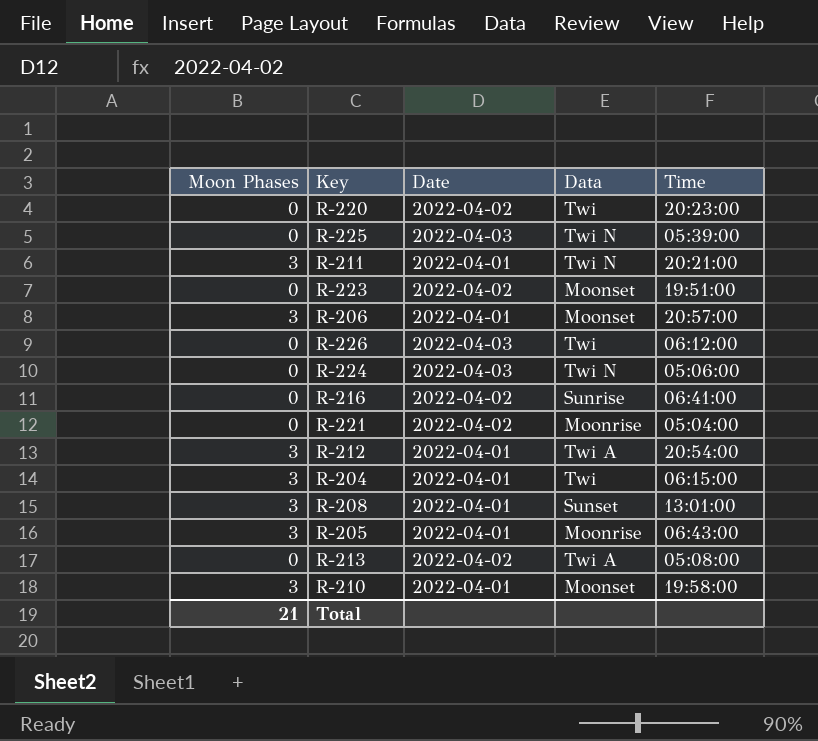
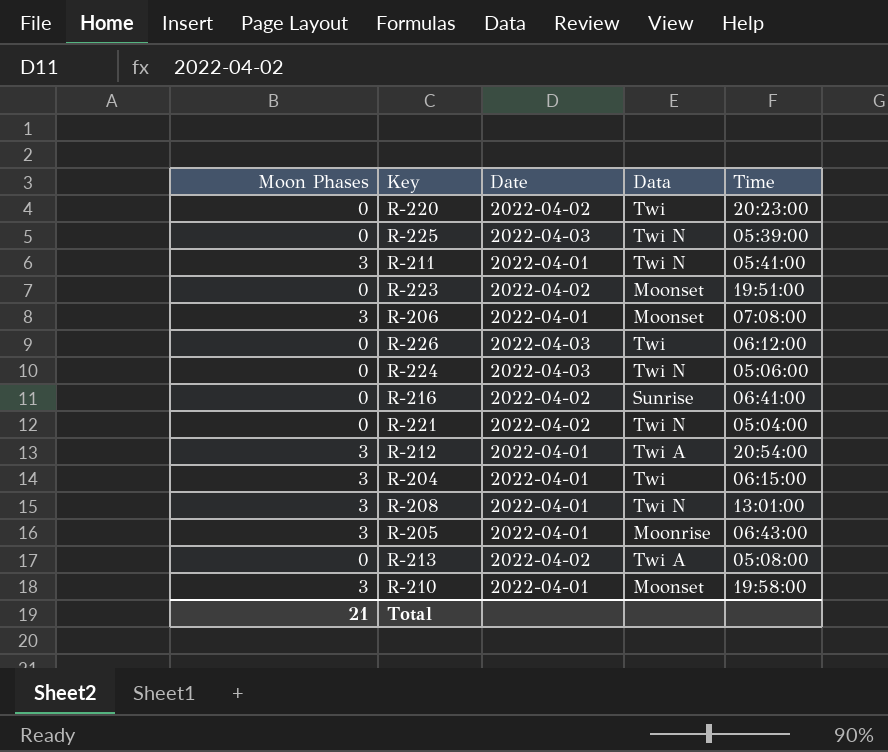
R-211 | Time: 20:21:00 -> 05:41:00
R-206 | Time: 20:57:00 -> 07:08:00
R-221 | Data: Moonrise -> Twi N
R-208 | Data: Sunset -> Twi N

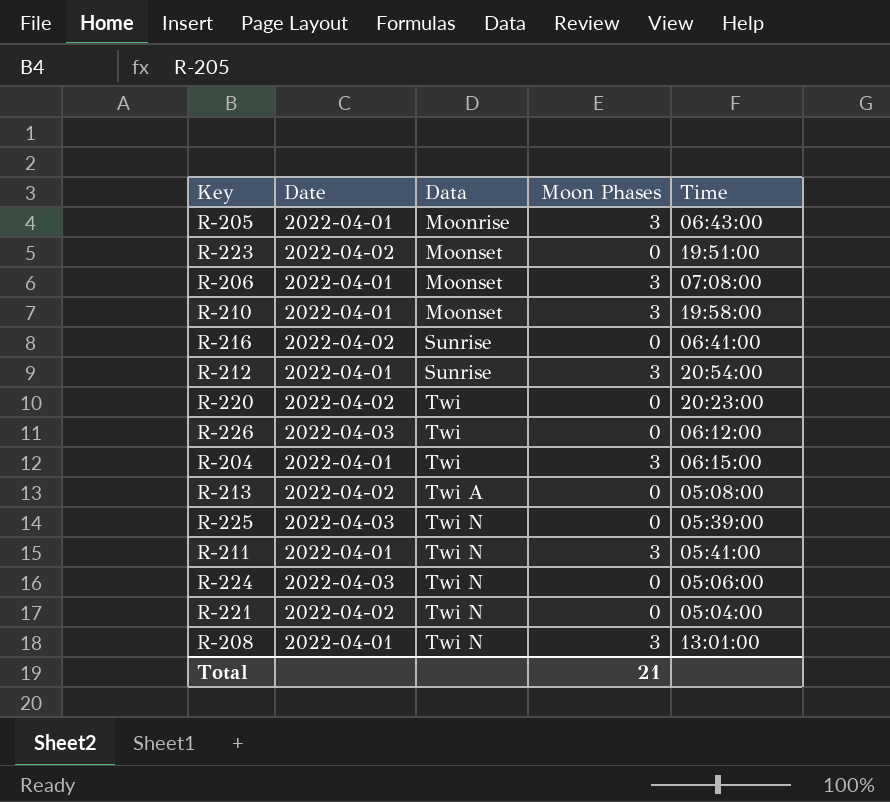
row order: none -> Data ascending
column Moon Phases | position: 1 -> 4
R-212 | Data: Twi A -> Sunrise

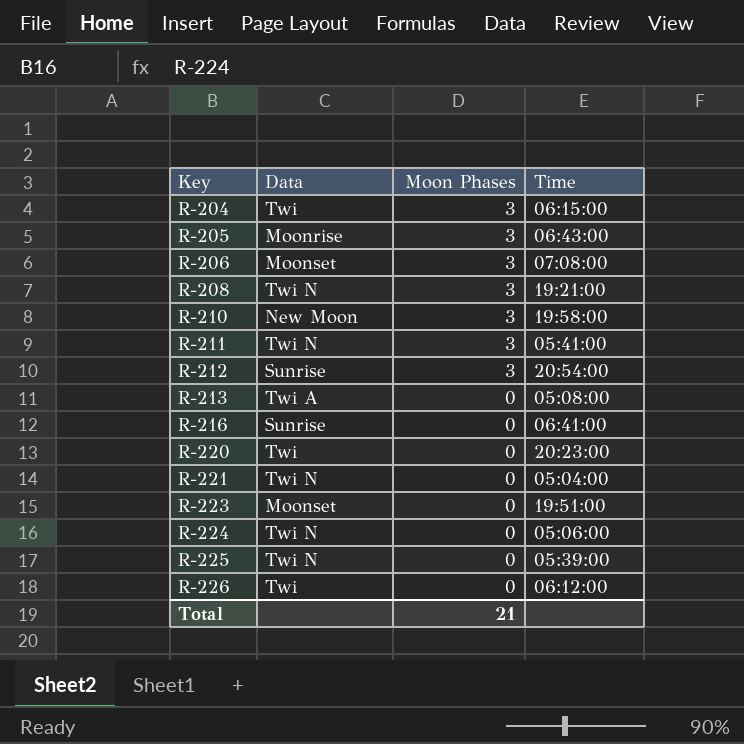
row order: Data ascending -> Key ascending
column Date | position: 2 -> none
R-208 | Time: 13:01:00 -> 19:21:00
R-210 | Data: Moonset -> New Moon

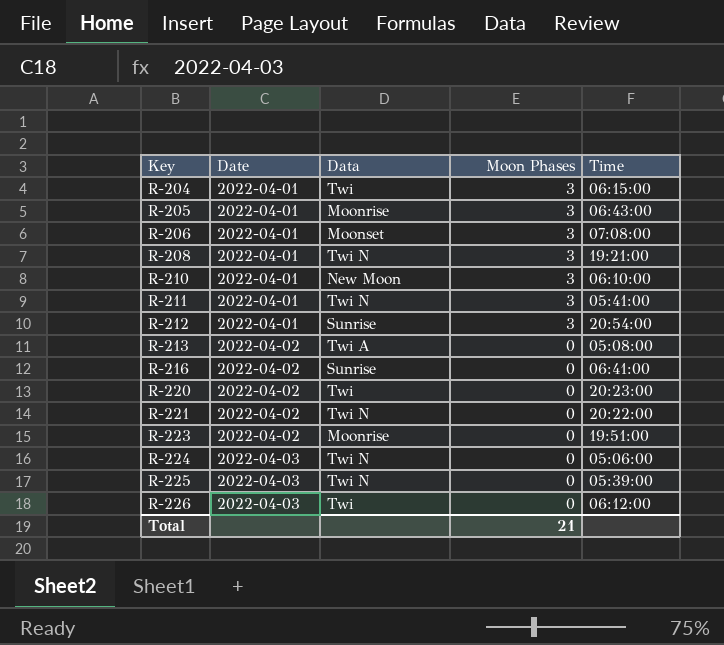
column Date | position: none -> 2
R-210 | Time: 19:58:00 -> 06:10:00
R-221 | Time: 05:04:00 -> 20:22:00
R-223 | Data: Moonset -> Moonrise

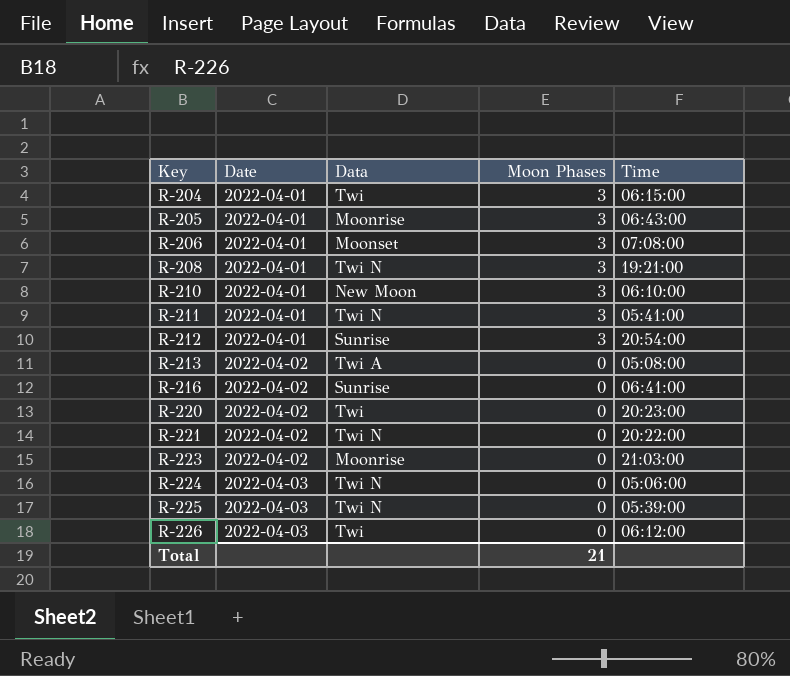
R-223 | Time: 19:51:00 -> 21:03:00

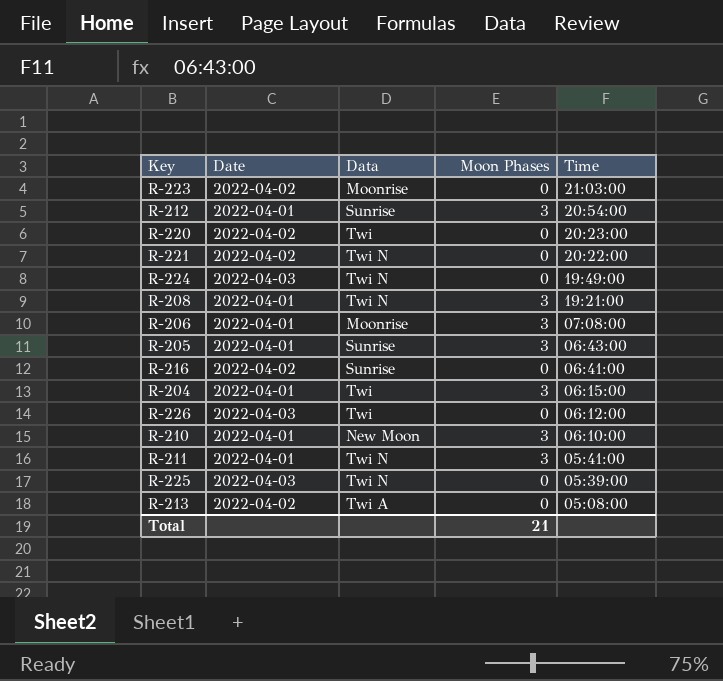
row order: Key ascending -> Time descending
R-224 | Time: 05:06:00 -> 19:49:00
R-206 | Data: Moonset -> Moonrise
R-205 | Data: Moonrise -> Sunrise

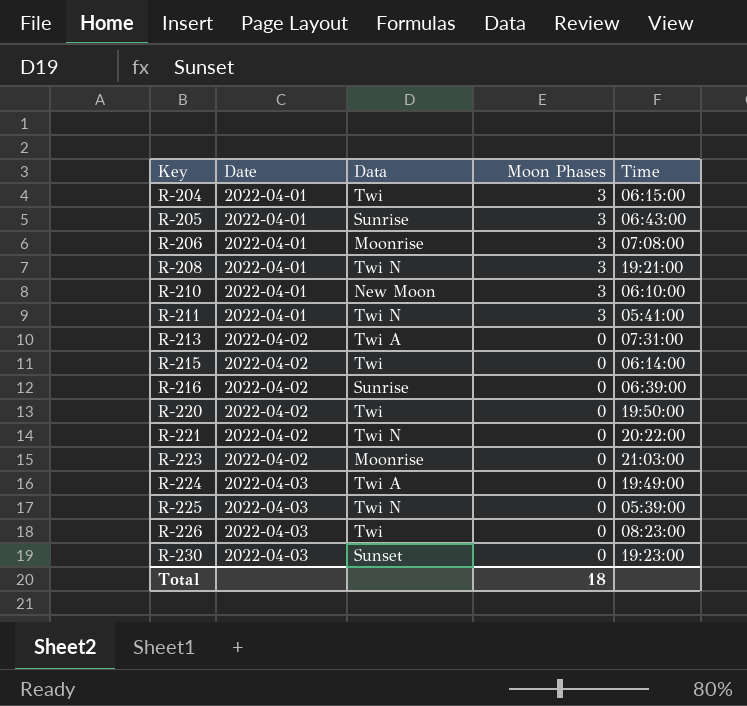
row order: Time descending -> Key ascending
row R-212: 2022-04-01 | Sunrise | 3 | 20:54:00 -> none
R-213 | Time: 05:08:00 -> 07:31:00
row R-215: none -> 2022-04-02 | Twi | 0 | 06:14:00
R-216 | Time: 06:41:00 -> 06:39:00
R-220 | Time: 20:23:00 -> 19:50:00
R-224 | Data: Twi N -> Twi A
R-226 | Time: 06:12:00 -> 08:23:00
row R-230: none -> 2022-04-03 | Sunset | 0 | 19:23:00
Total | Moon Phases: 21 -> 18

